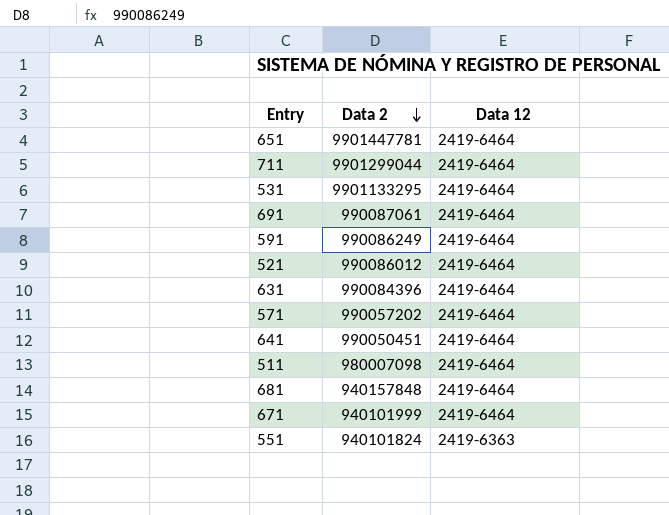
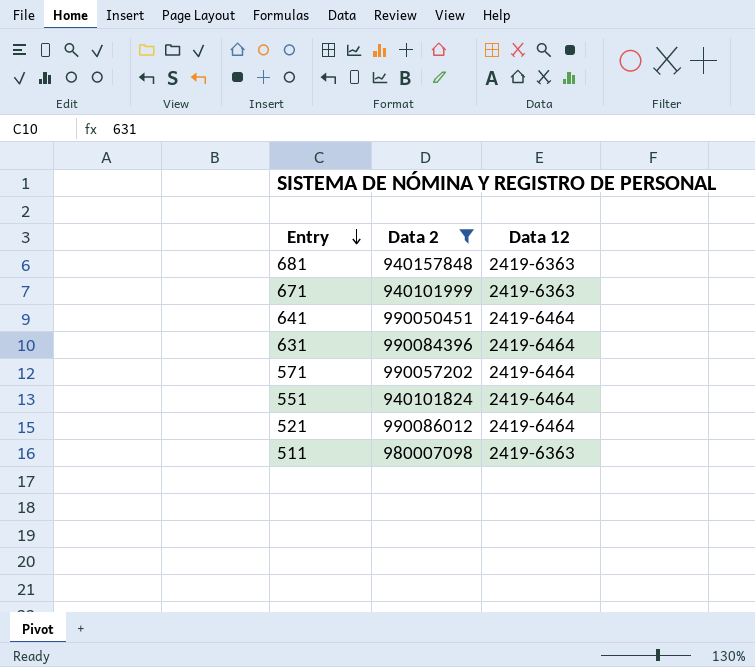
filter: none -> Data 2 <= 990086012
row order: Data 2 descending -> Entry descending
681 | Data 12: 2419-6464 -> 2419-6363
671 | Data 12: 2419-6464 -> 2419-6363
551 | Data 12: 2419-6363 -> 2419-6464
511 | Data 12: 2419-6464 -> 2419-6363

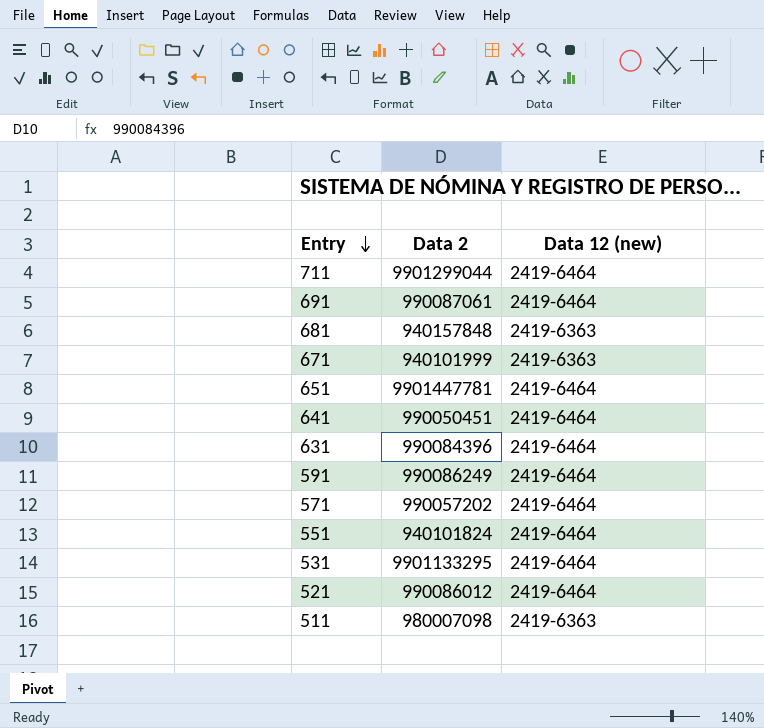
filter: Data 2 <= 990086012 -> none
column name: Data 12 -> Data 12 (new)

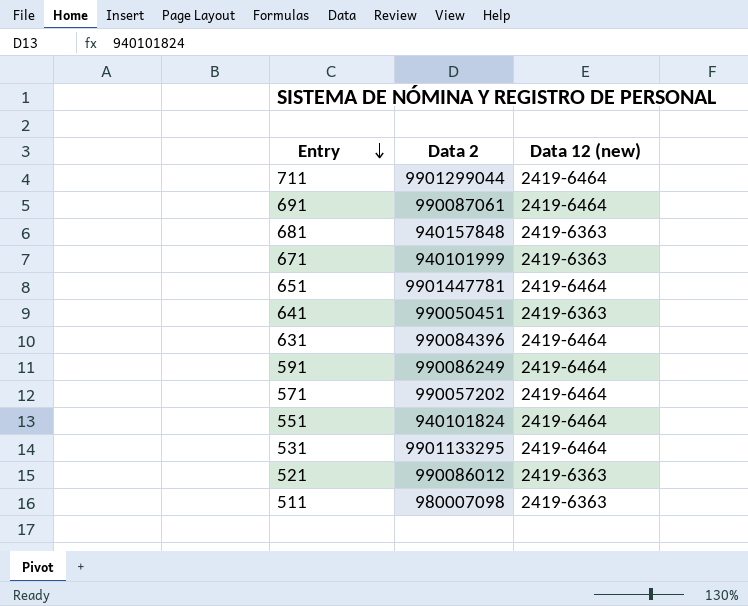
641 | Data 12 (new): 2419-6464 -> 2419-6363
521 | Data 12 (new): 2419-6464 -> 2419-6363

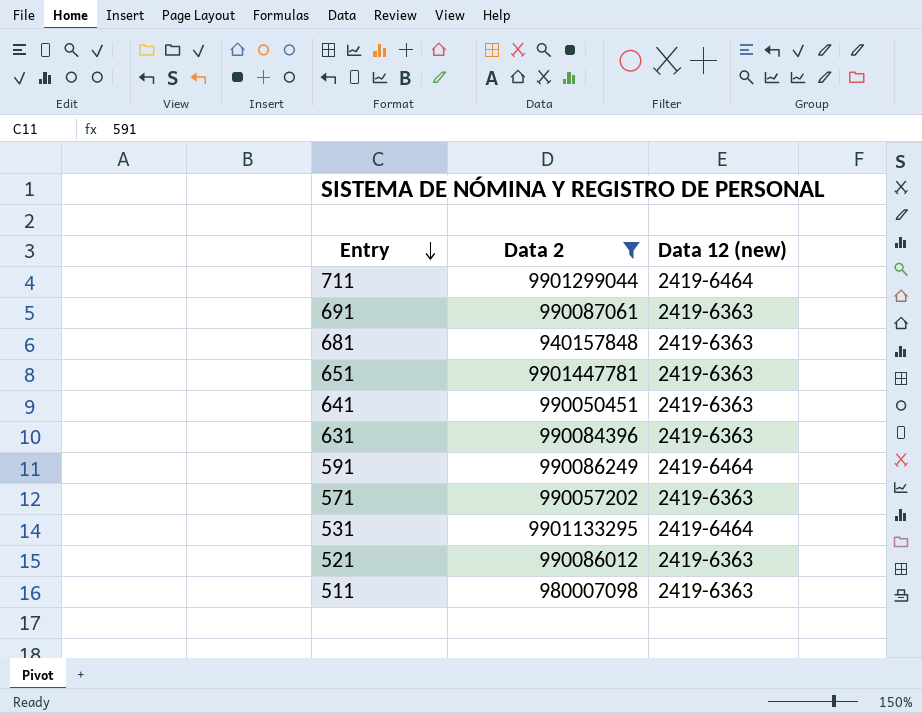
filter: none -> Data 2 >= 940157848
691 | Data 12 (new): 2419-6464 -> 2419-6363
651 | Data 12 (new): 2419-6464 -> 2419-6363
631 | Data 12 (new): 2419-6464 -> 2419-6363
571 | Data 12 (new): 2419-6464 -> 2419-6363

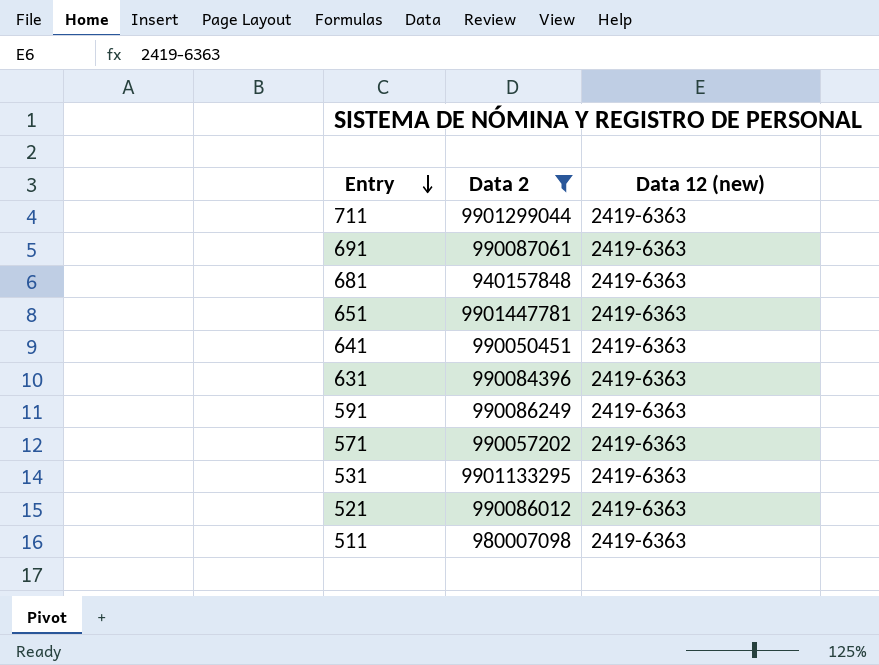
711 | Data 12 (new): 2419-6464 -> 2419-6363
591 | Data 12 (new): 2419-6464 -> 2419-6363
531 | Data 12 (new): 2419-6464 -> 2419-6363

